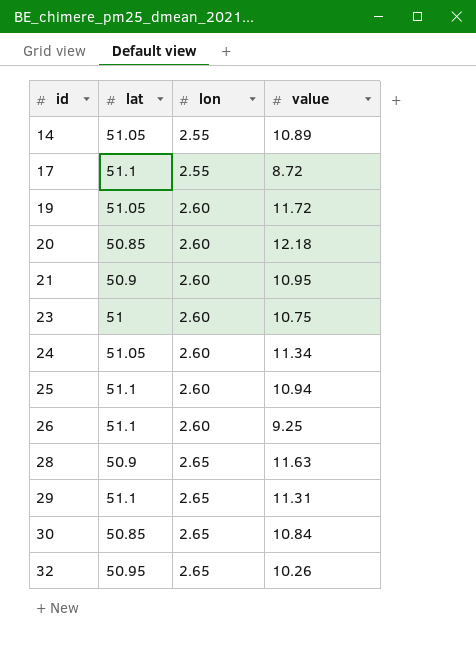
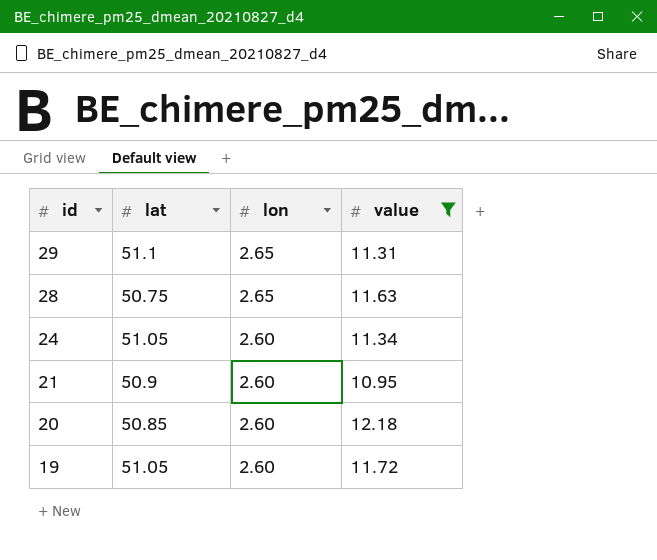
filter: none -> value >= 10.95
row order: id ascending -> id descending
28 | lat: 50.9 -> 50.75

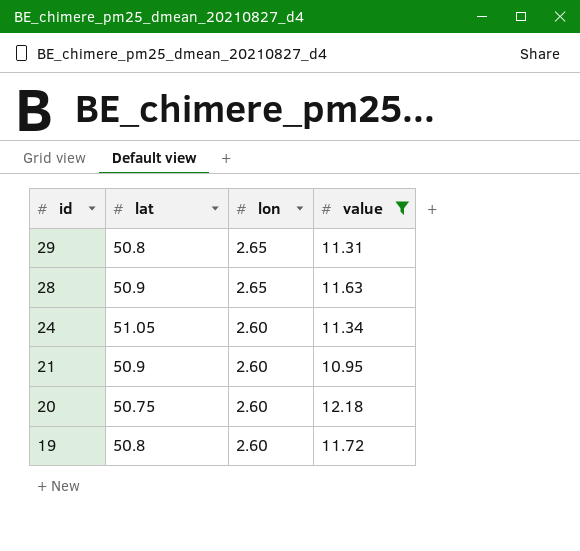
29 | lat: 51.1 -> 50.8
28 | lat: 50.75 -> 50.9
20 | lat: 50.85 -> 50.75
19 | lat: 51.05 -> 50.8

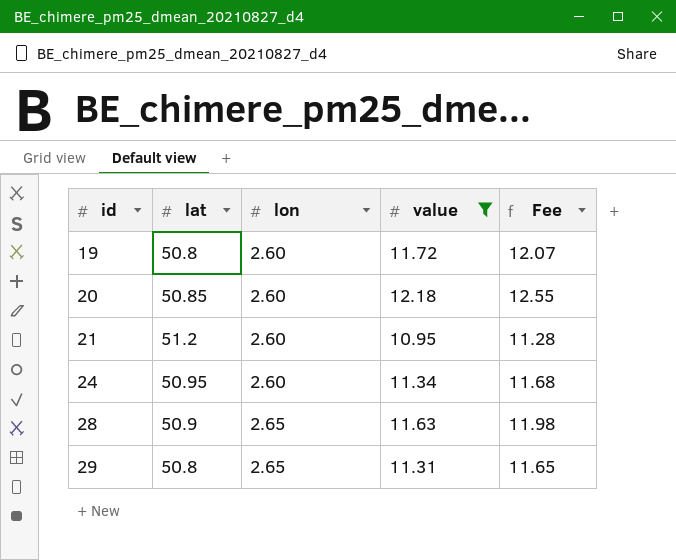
row order: id descending -> id ascending
column Fee | formula: none -> [value] * 1.03
20 | lat: 50.75 -> 50.85
21 | lat: 50.9 -> 51.2
24 | lat: 51.05 -> 50.95

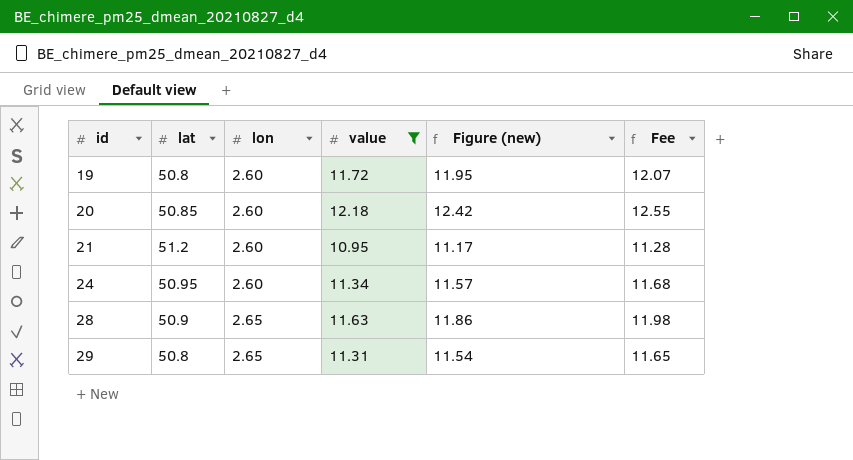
column Figure (new) | formula: none -> [value] * 1.02

